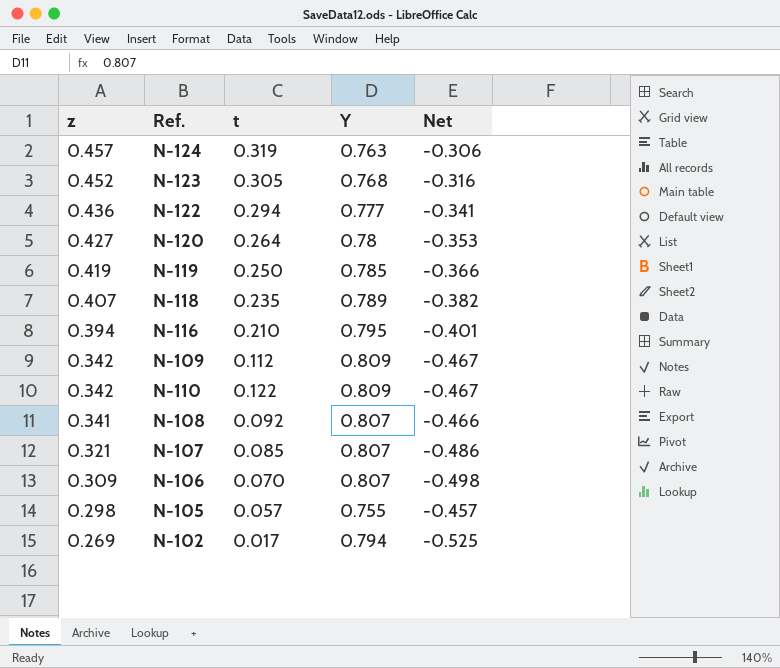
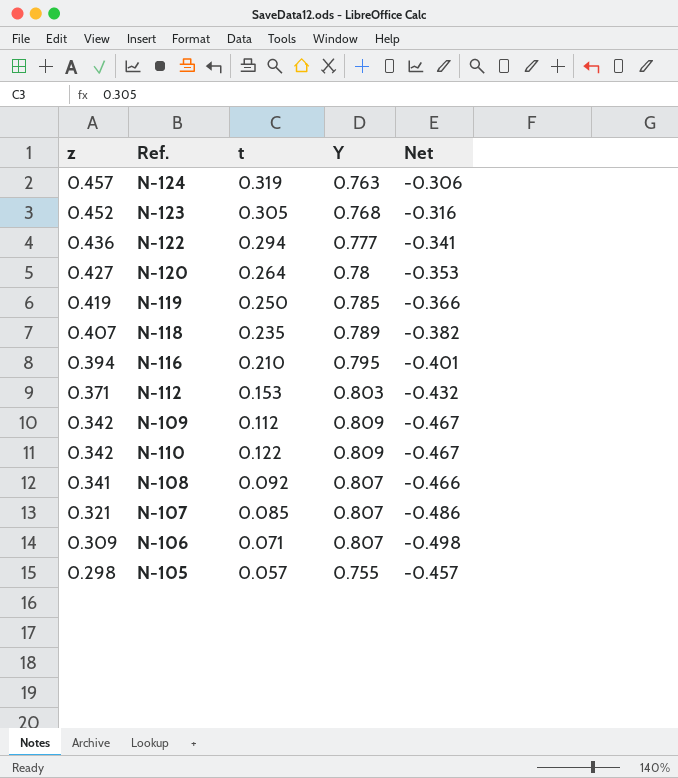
row N-102: 0.269 | 0.017 | 0.794 | -0.525 -> none
row N-112: none -> 0.371 | 0.153 | 0.803 | -0.432
N-106 | t: 0.070 -> 0.071

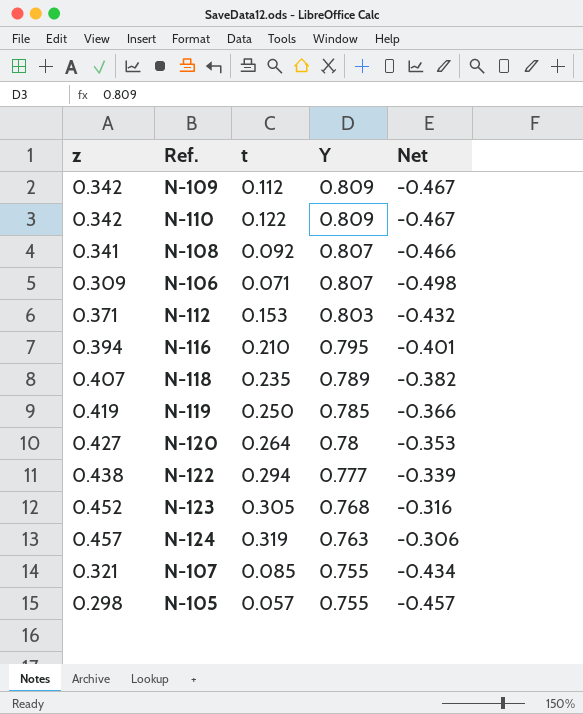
row order: z descending -> Y descending
N-122 | z: 0.436 -> 0.438
N-122 | Net: -0.341 -> -0.339
N-107 | Y: 0.807 -> 0.755
N-107 | Net: -0.486 -> -0.434

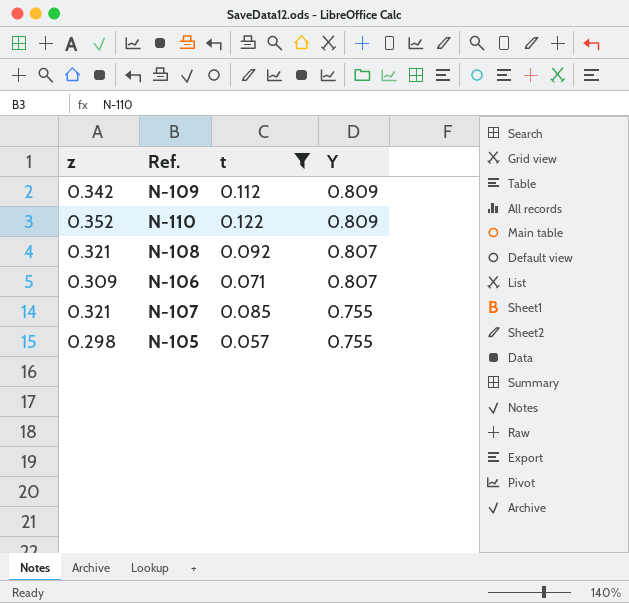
filter: none -> t <= 0.122
column Net | formula: [z] - [Y] -> none
N-110 | z: 0.342 -> 0.352
N-108 | z: 0.341 -> 0.321

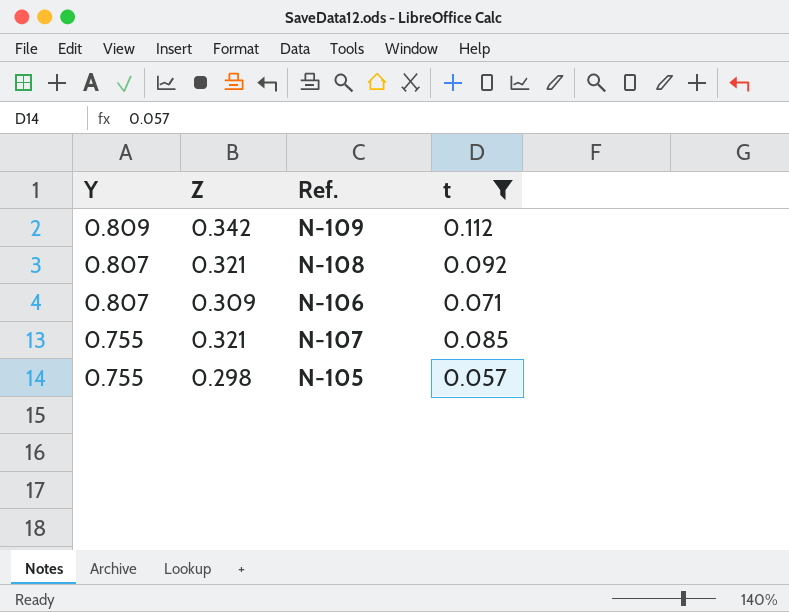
column Y | position: 4 -> 1
column name: z -> Z
row N-110: 0.352 | 0.122 | 0.809 -> none

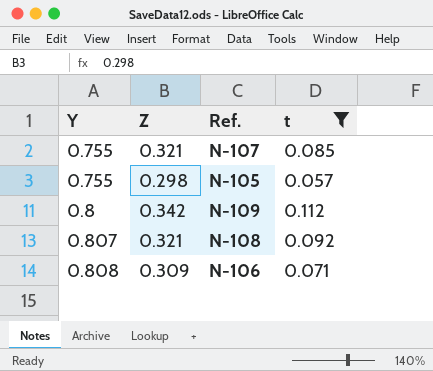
row order: Y descending -> Y ascending
N-109 | Y: 0.809 -> 0.8
N-106 | Y: 0.807 -> 0.808

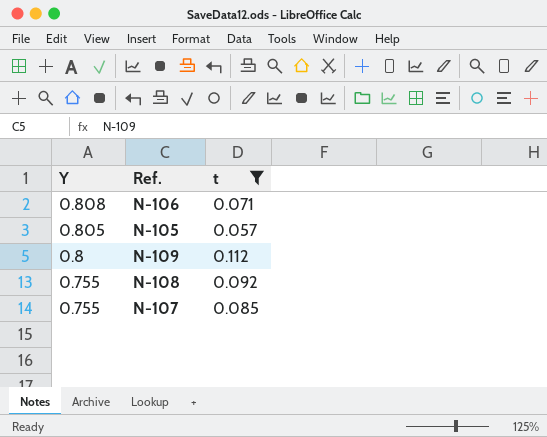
row order: Y ascending -> Y descending
column Z | position: 2 -> none
N-105 | Y: 0.755 -> 0.805
N-108 | Y: 0.807 -> 0.755

